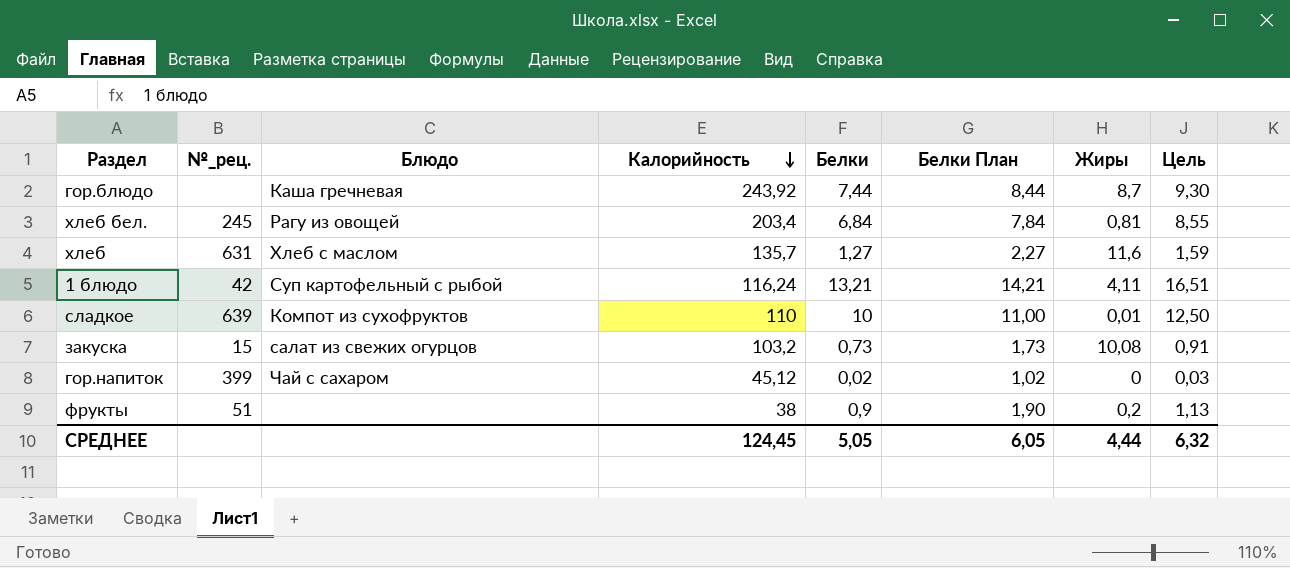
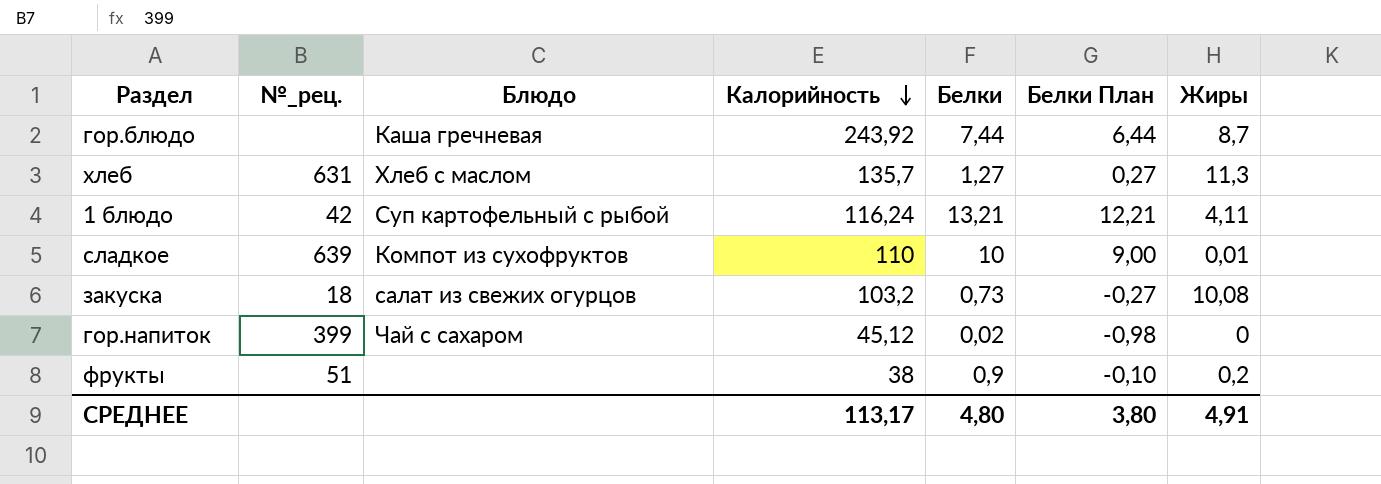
column Цель | formula: [Белки] * 1,25 -> none
column Белки План | formula: [Белки] + 1 -> [Белки] - 1
row хлеб бел.: 245 | Рагу из овощей | 203,4 | 6,84 | 7,84 | 0,81 | 8,55 -> none
хлеб | Жиры: 11,6 -> 11,3
закуска | №_рец.: 15 -> 18
СРЕДНЕЕ | Калорийность: 124,45 -> 113,17
СРЕДНЕЕ | Белки: 5,05 -> 4,80
СРЕДНЕЕ | Белки План: 6,05 -> 3,80
СРЕДНЕЕ | Жиры: 4,44 -> 4,91

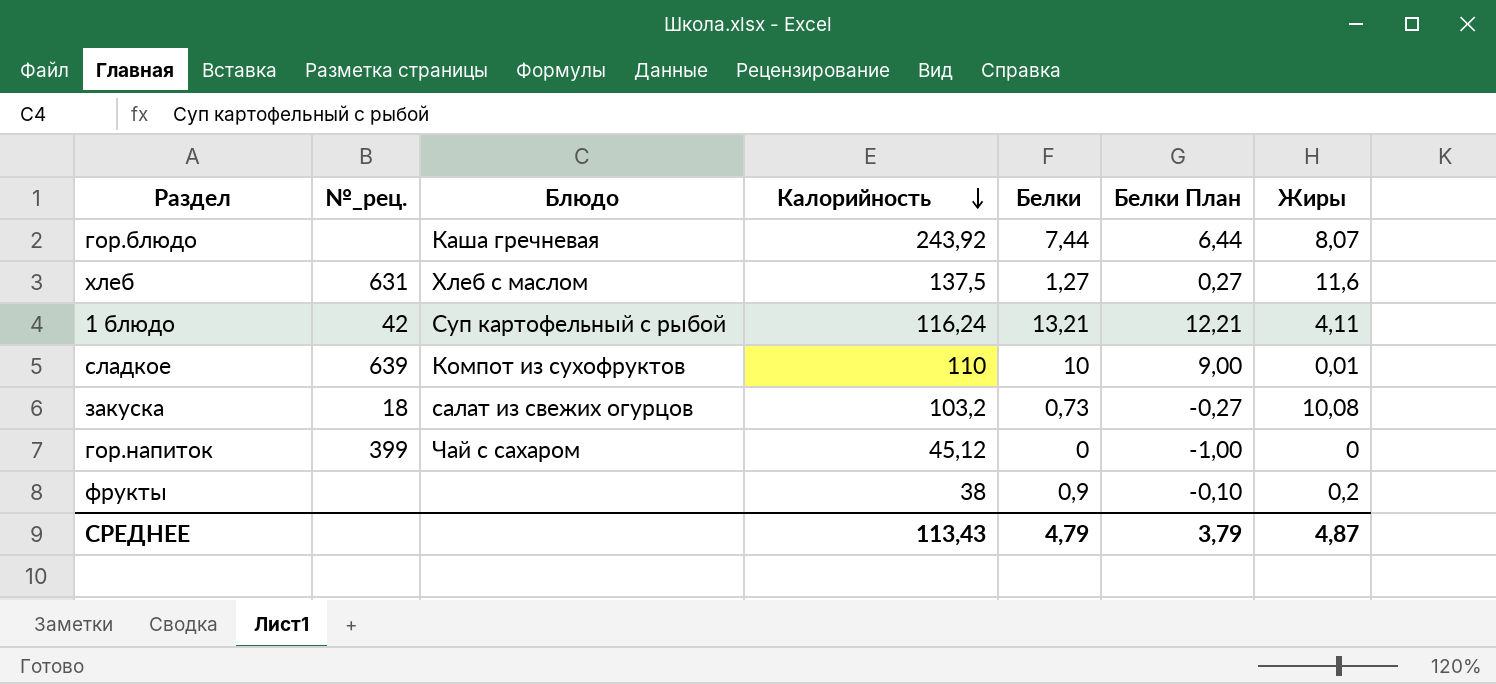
гор.блюдо | Жиры: 8,7 -> 8,07
хлеб | Калорийность: 135,7 -> 137,5
хлеб | Жиры: 11,3 -> 11,6
гор.напиток | Белки: 0,02 -> 0
гор.напиток | Белки План: -0,98 -> -1,00
фрукты | №_рец.: 51 -> none
СРЕДНЕЕ | Калорийность: 113,17 -> 113,43
СРЕДНЕЕ | Белки: 4,80 -> 4,79
СРЕДНЕЕ | Белки План: 3,80 -> 3,79
СРЕДНЕЕ | Жиры: 4,91 -> 4,87

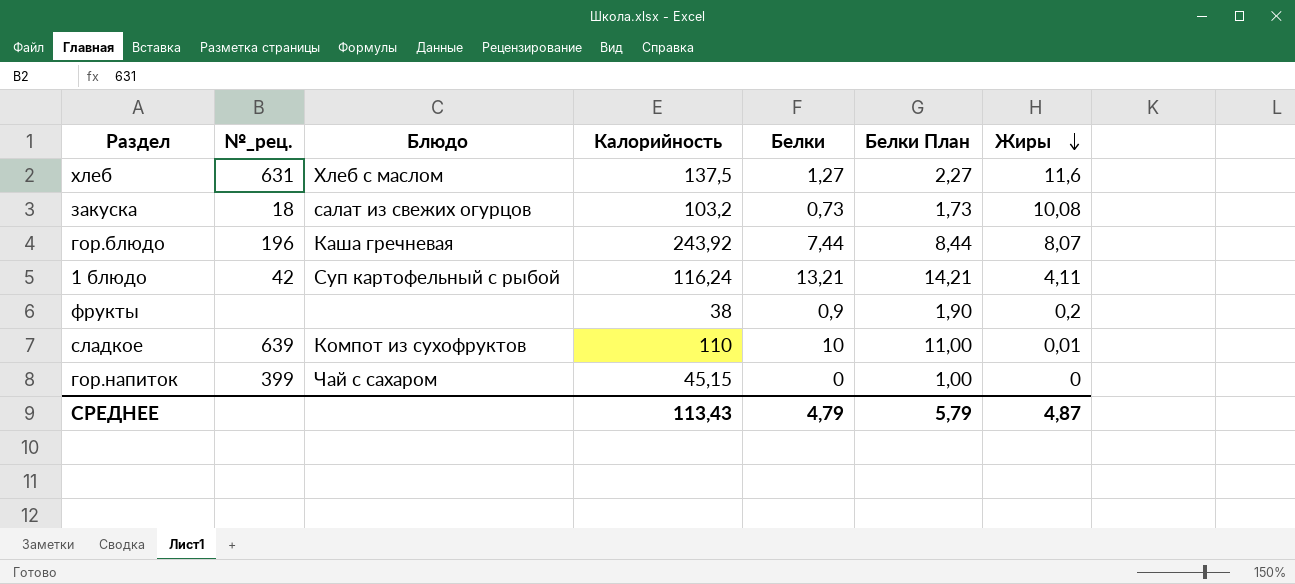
row order: Калорийность descending -> Жиры descending
column Белки План | formula: [Белки] - 1 -> [Белки] + 1
гор.блюдо | №_рец.: none -> 196
гор.напиток | Калорийность: 45,12 -> 45,15
СРЕДНЕЕ | Белки План: 3,79 -> 5,79

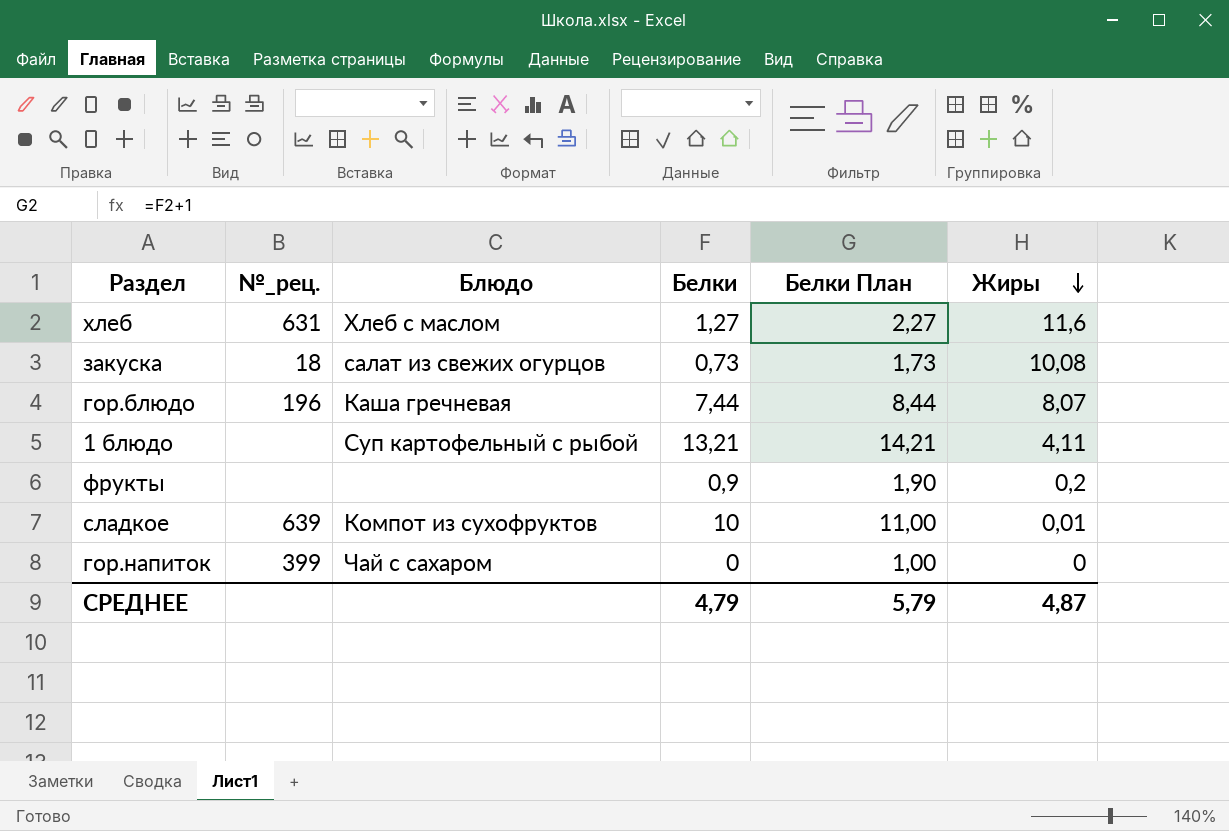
column Калорийность | position: 4 -> none
1 блюдо | №_рец.: 42 -> none

